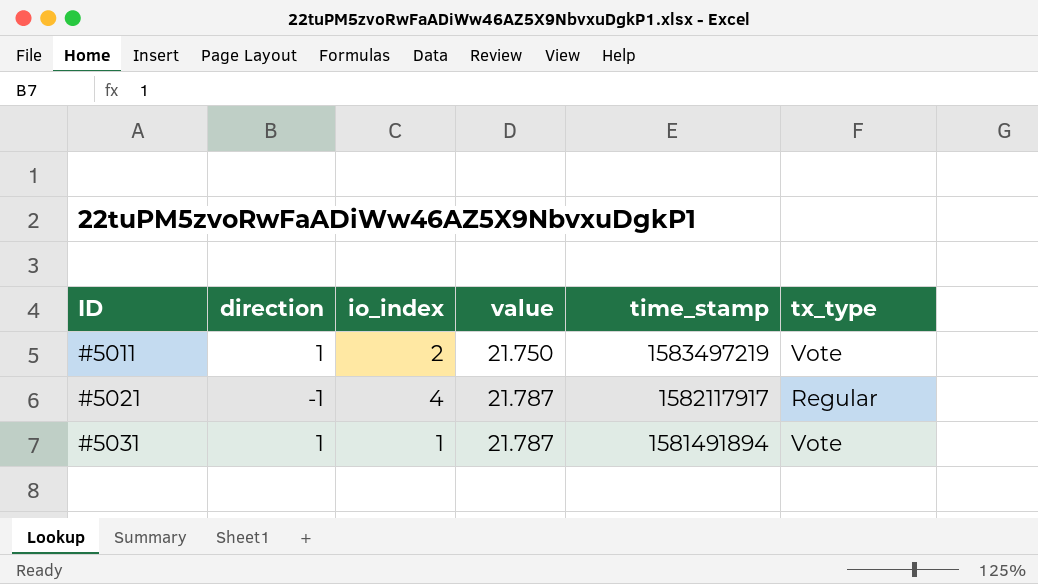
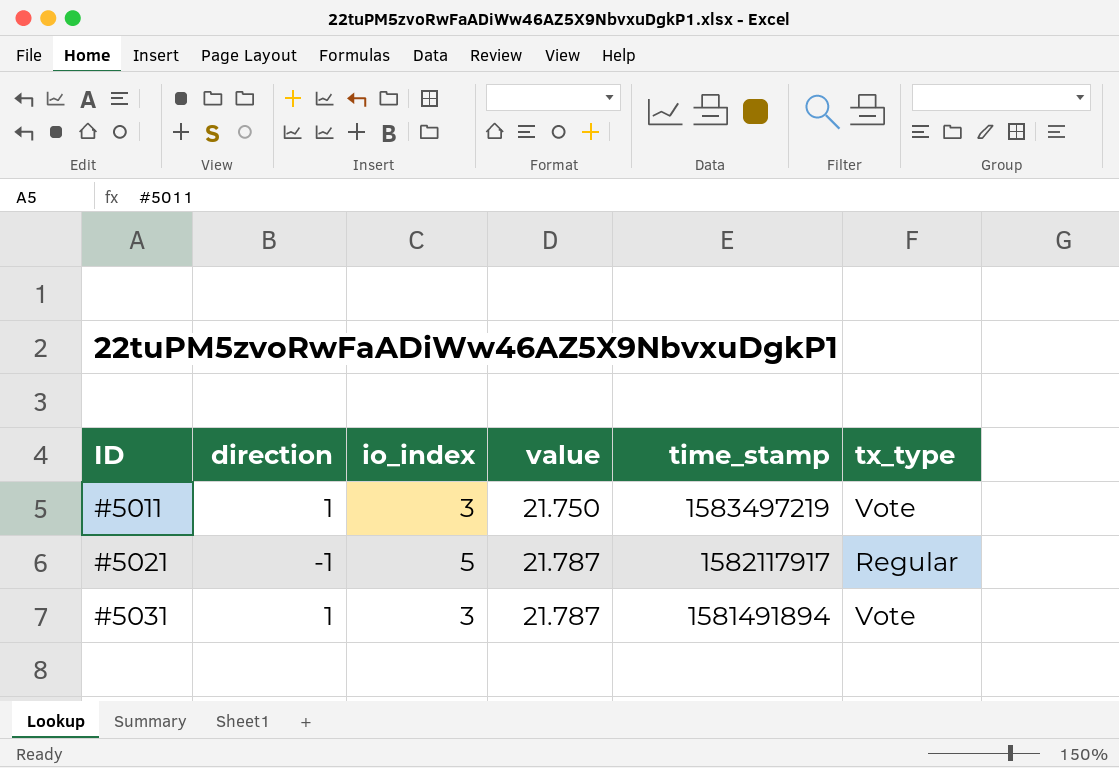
#5011 | io_index: 2 -> 3
#5021 | io_index: 4 -> 5
#5031 | io_index: 1 -> 3

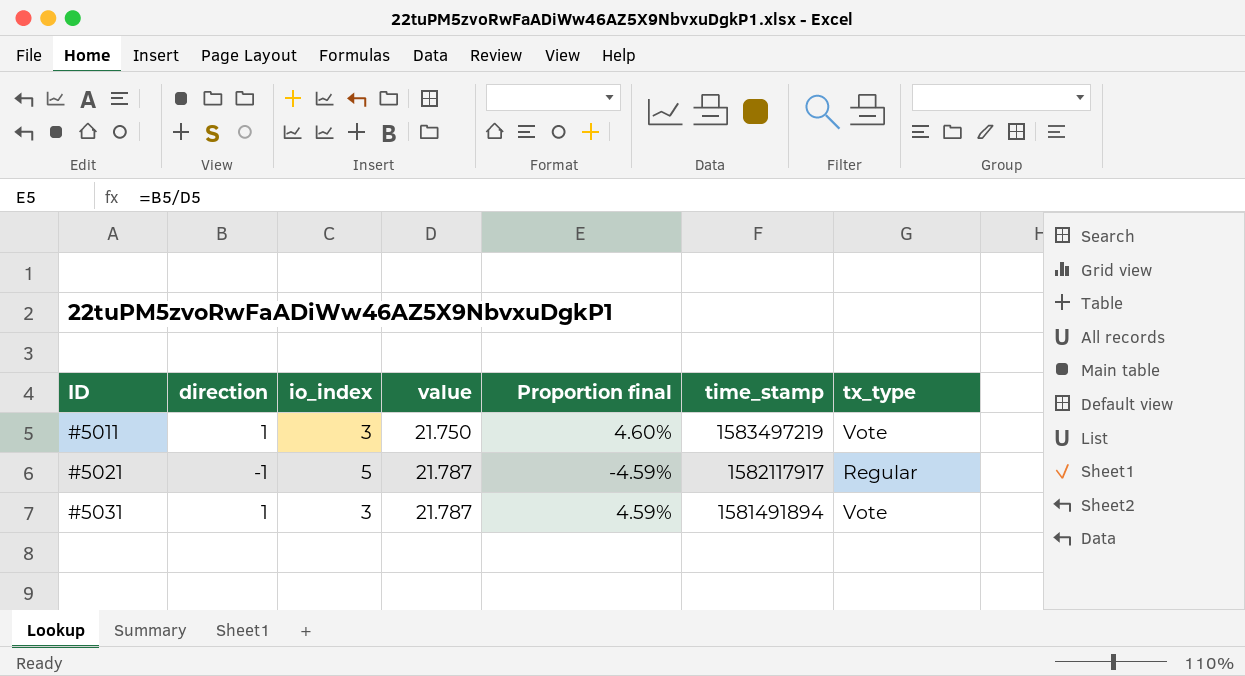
column Proportion final | formula: none -> [direction] / [value]

